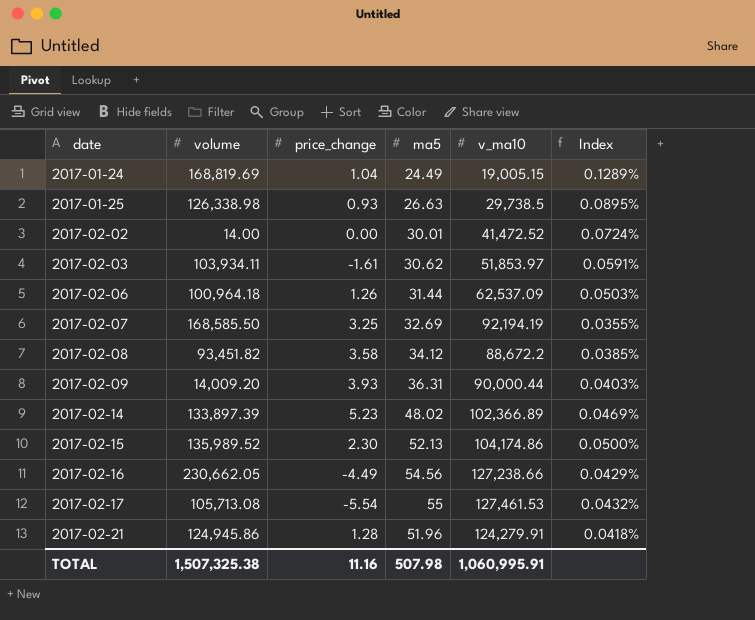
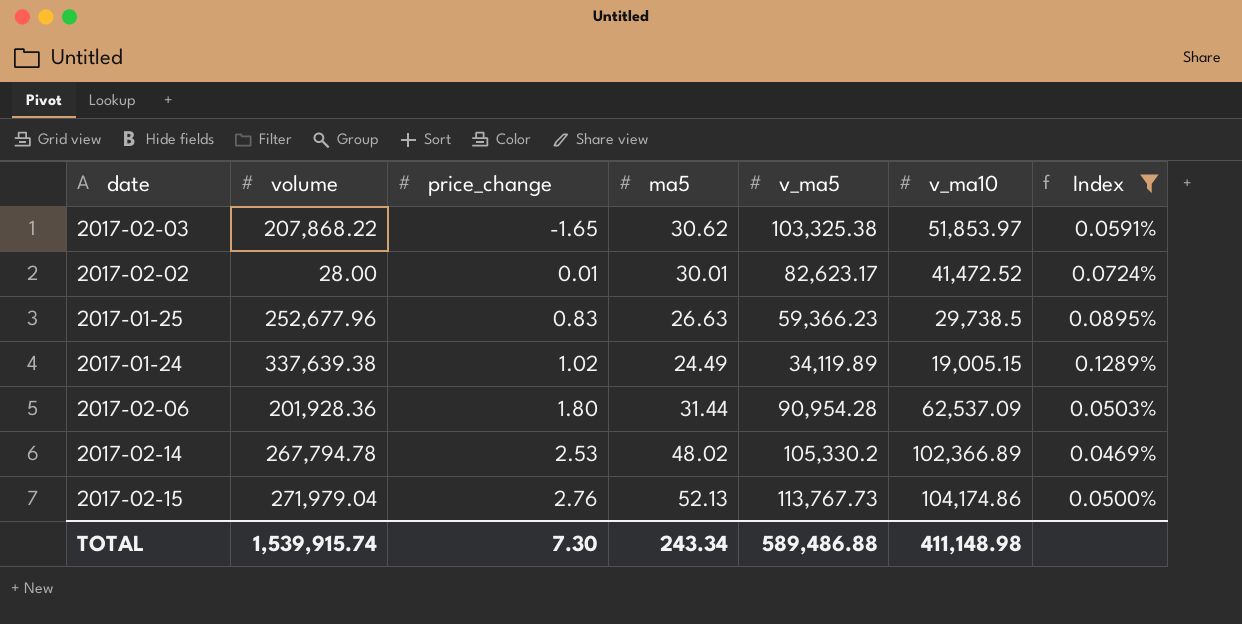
filter: none -> Index >= 0.0469%
row order: date ascending -> price_change ascending
column v_ma5 | position: none -> 5
2017-02-03 | volume: 103,934.11 -> 207,868.22
2017-02-03 | price_change: -1.61 -> -1.65
2017-02-02 | volume: 14.00 -> 28.00
2017-02-02 | price_change: 0.00 -> 0.01
2017-01-25 | volume: 126,338.98 -> 252,677.96
2017-01-25 | price_change: 0.93 -> 0.83
2017-01-24 | volume: 168,819.69 -> 337,639.38
2017-01-24 | price_change: 1.04 -> 1.02
2017-02-06 | volume: 100,964.18 -> 201,928.36
2017-02-06 | price_change: 1.26 -> 1.80
2017-02-14 | volume: 133,897.39 -> 267,794.78
2017-02-14 | price_change: 5.23 -> 2.53
2017-02-15 | volume: 135,989.52 -> 271,979.04
2017-02-15 | price_change: 2.30 -> 2.76
TOTAL | volume: 1,507,325.38 -> 1,539,915.74
TOTAL | price_change: 11.16 -> 7.30
TOTAL | ma5: 507.98 -> 243.34
TOTAL | v_ma10: 1,060,995.91 -> 411,148.98

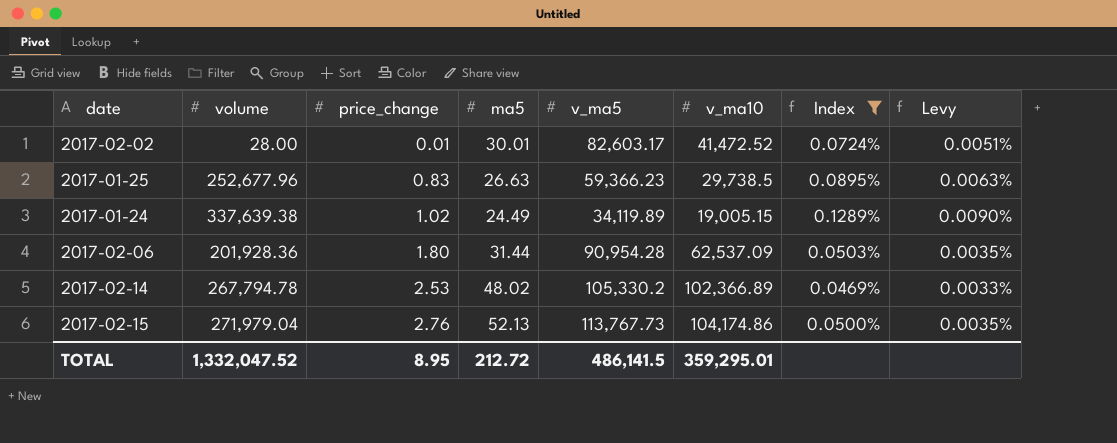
column Levy | formula: none -> [Index] * 0.07
row 2017-02-03: 207,868.22 | -1.65 | 30.62 | 103,325.38 | 51,853.97 | 0.0591% -> none
2017-02-02 | v_ma5: 82,623.17 -> 82,603.17
TOTAL | volume: 1,539,915.74 -> 1,332,047.52
TOTAL | price_change: 7.30 -> 8.95
TOTAL | ma5: 243.34 -> 212.72
TOTAL | v_ma5: 589,486.88 -> 486,141.5
TOTAL | v_ma10: 411,148.98 -> 359,295.01

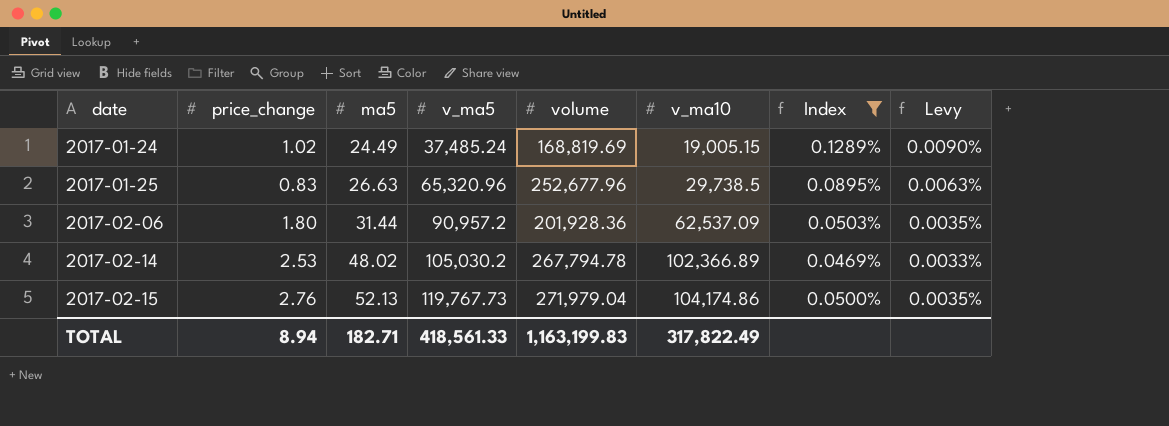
row order: price_change ascending -> date ascending
column volume | position: 2 -> 5
row 2017-02-02: 28.00 | 0.01 | 30.01 | 82,603.17 | 41,472.52 | 0.0724% | 0.0051% -> none
2017-01-24 | v_ma5: 34,119.89 -> 37,485.24
2017-01-24 | volume: 337,639.38 -> 168,819.69
2017-01-25 | v_ma5: 59,366.23 -> 65,320.96
2017-02-06 | v_ma5: 90,954.28 -> 90,957.2
2017-02-14 | v_ma5: 105,330.2 -> 105,030.2
2017-02-15 | v_ma5: 113,767.73 -> 119,767.73
TOTAL | price_change: 8.95 -> 8.94
TOTAL | ma5: 212.72 -> 182.71
TOTAL | v_ma5: 486,141.5 -> 418,561.33
TOTAL | volume: 1,332,047.52 -> 1,163,199.83
TOTAL | v_ma10: 359,295.01 -> 317,822.49

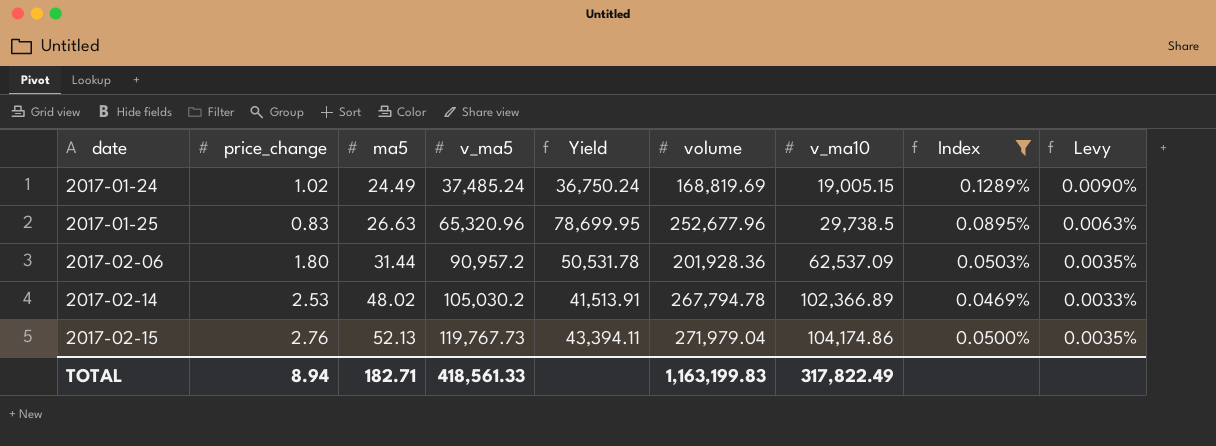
column Yield | formula: none -> [v_ma5] / [price_change]

